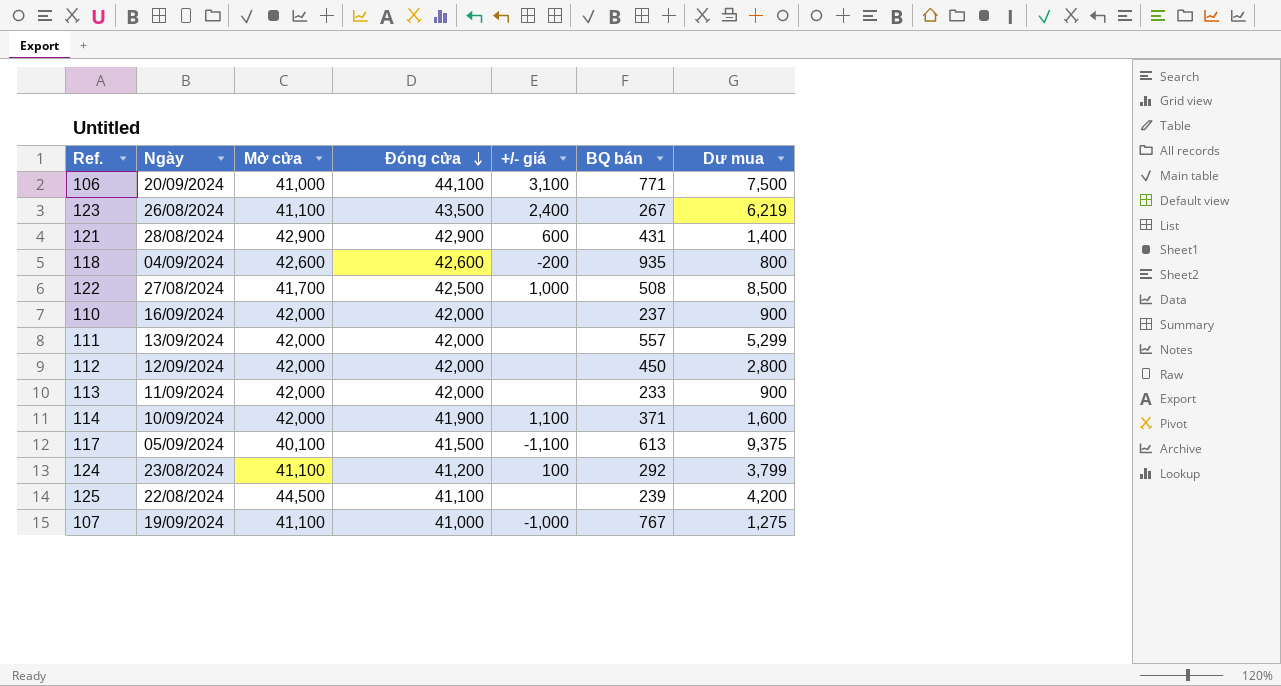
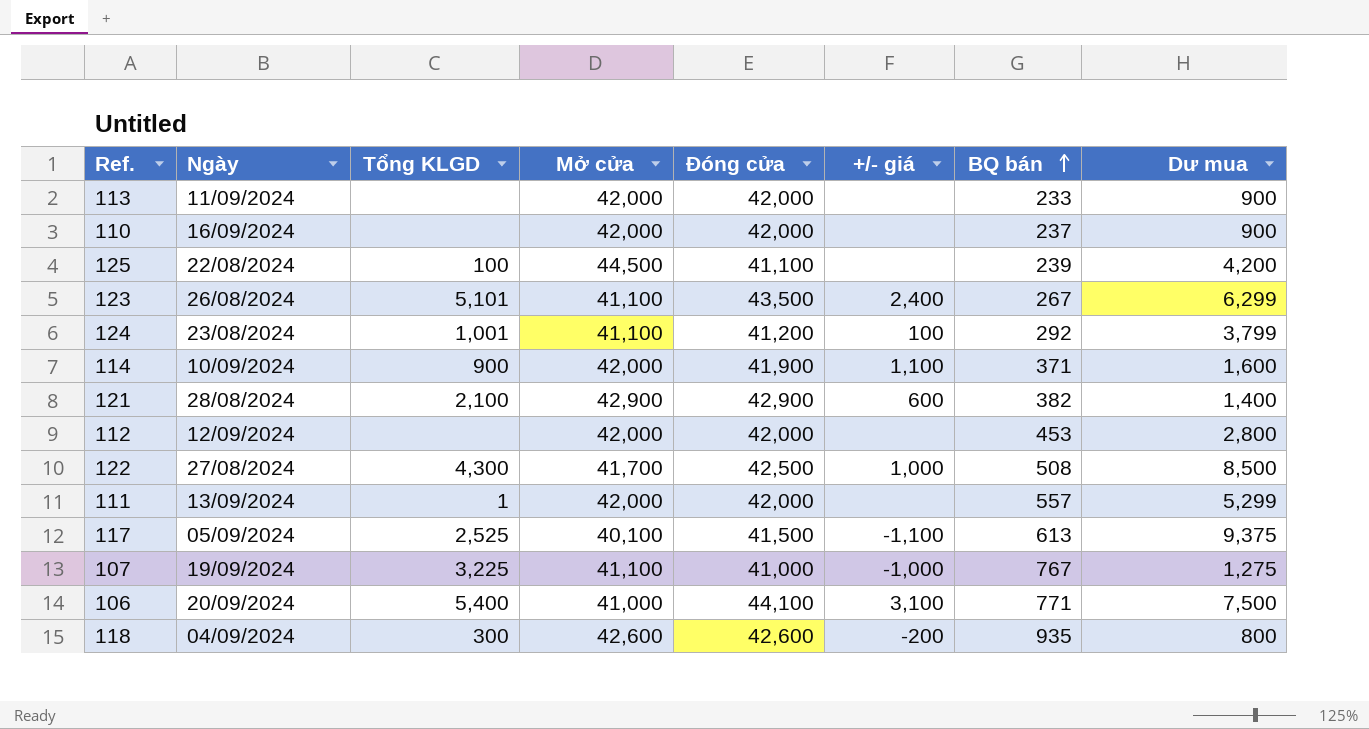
row order: Đóng cửa descending -> BQ bán ascending
column Tổng KLGD | position: none -> 3
123 | Dư mua: 6,219 -> 6,299
121 | BQ bán: 431 -> 382
112 | BQ bán: 450 -> 453

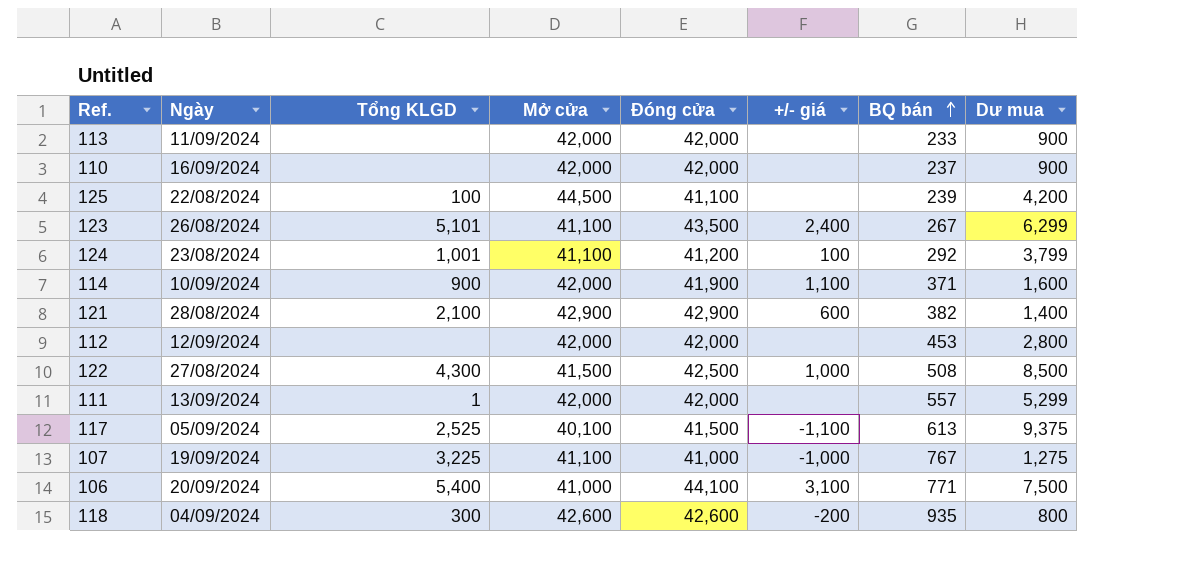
122 | Mở cửa: 41,700 -> 41,500

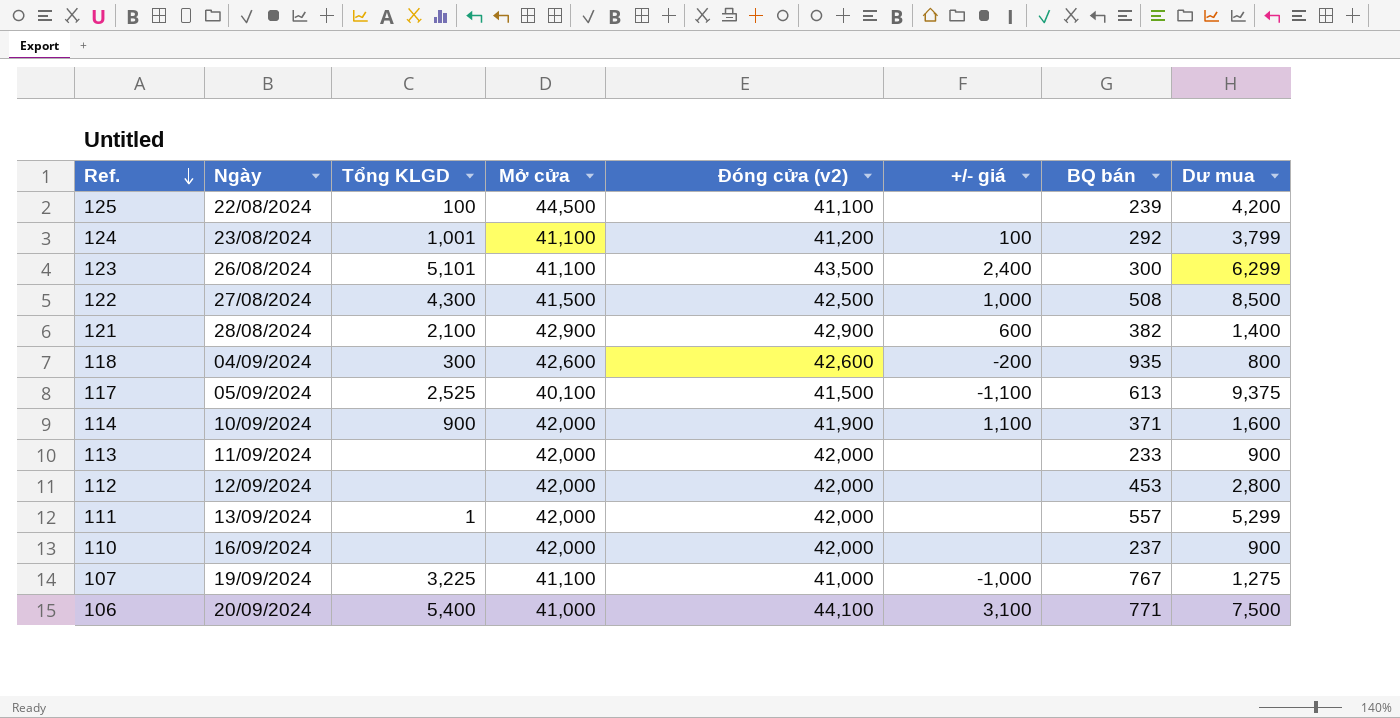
row order: BQ bán ascending -> Ref. descending
column name: Đóng cửa -> Đóng cửa (v2)
123 | BQ bán: 267 -> 300

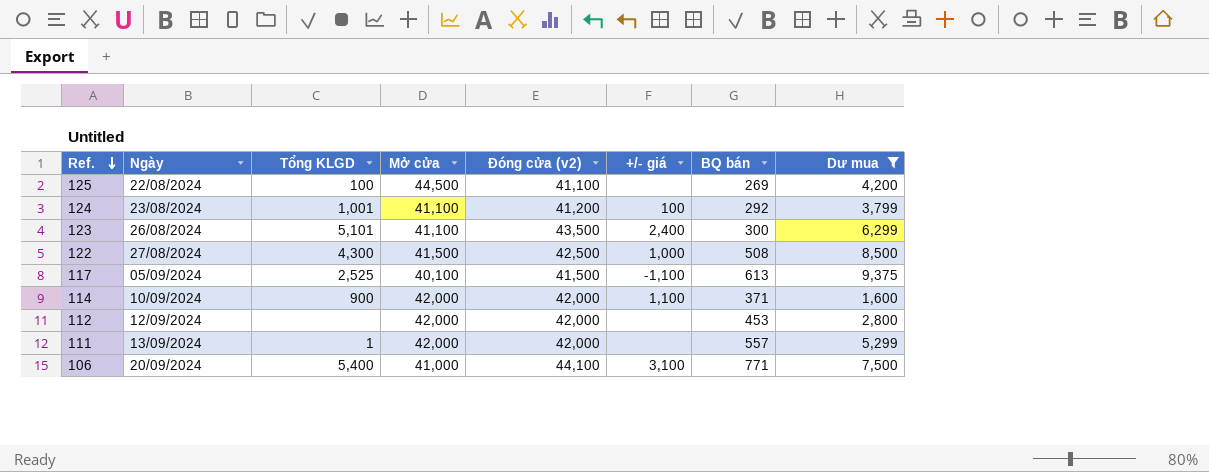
filter: none -> Dư mua >= 1,600
125 | BQ bán: 239 -> 269
114 | Đóng cửa (v2): 41,900 -> 42,000

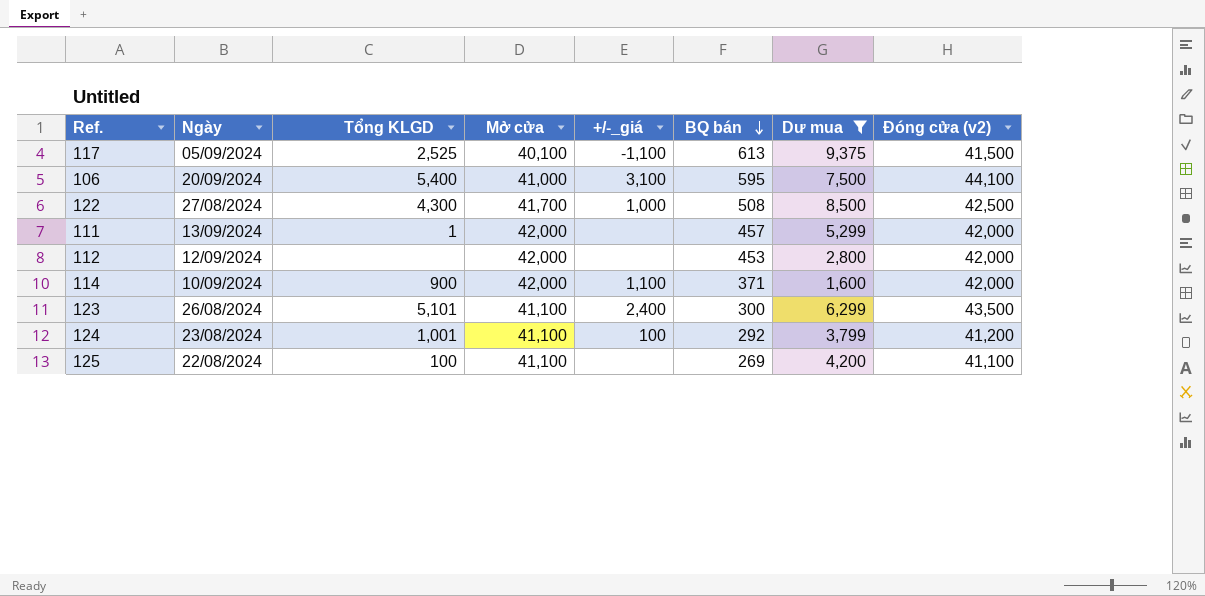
row order: Ref. descending -> BQ bán descending
column name: +/- giá -> +/-_giá
column Đóng cửa (v2) | position: 5 -> 8
106 | BQ bán: 771 -> 595
122 | Mở cửa: 41,500 -> 41,700
111 | BQ bán: 557 -> 457
125 | Mở cửa: 44,500 -> 41,100

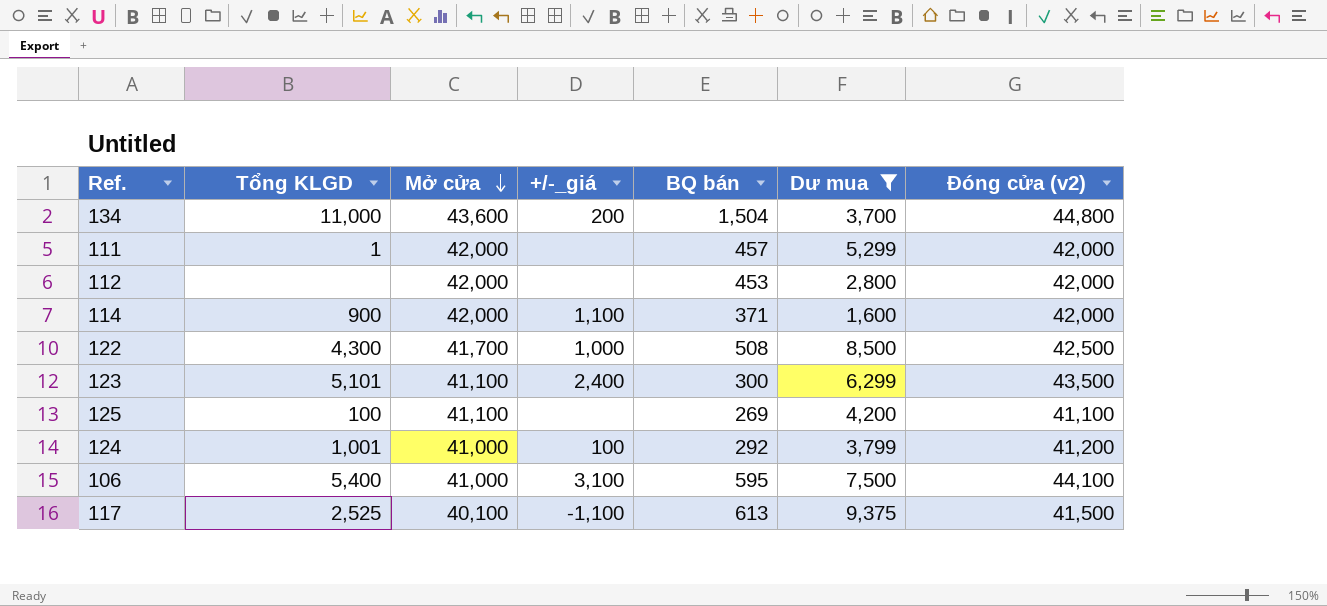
row order: BQ bán descending -> Mở cửa descending
column Ngày | position: 2 -> none
row 134: none -> 11,000 | 43,600 | 200 | 1,504 | 3,700 | 44,800
124 | Mở cửa: 41,100 -> 41,000

